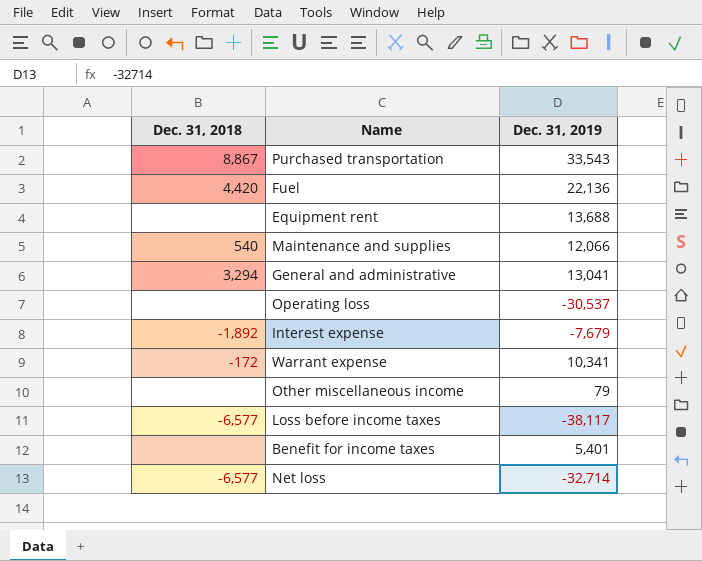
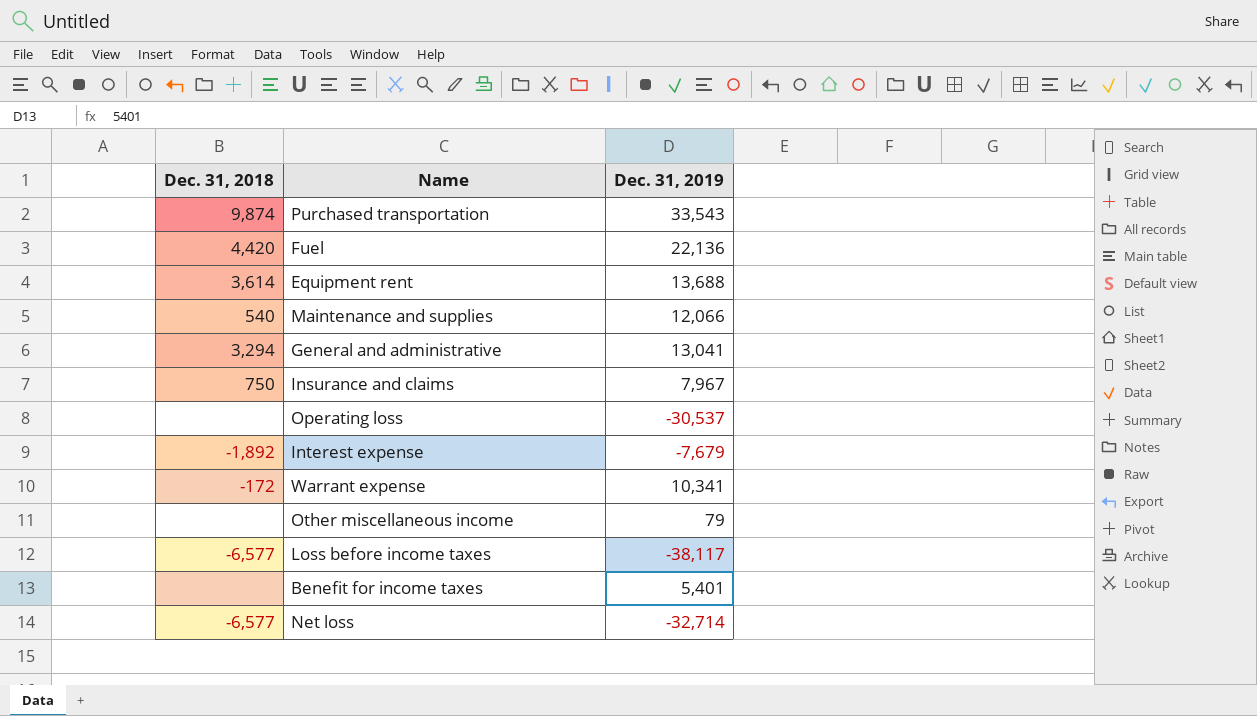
Purchased transportation | Dec. 31, 2018: 8,867 -> 9,874
Equipment rent | Dec. 31, 2018: none -> 3,614
row Insurance and claims: none -> 750 | 7,967

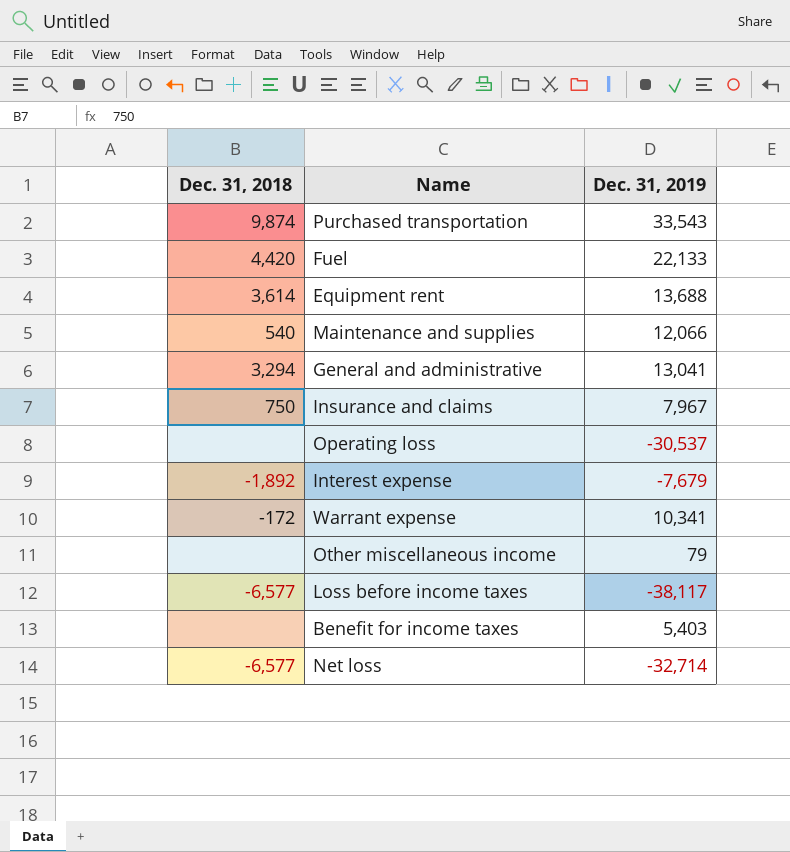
Fuel | Dec. 31, 2019: 22,136 -> 22,133
Benefit for income taxes | Dec. 31, 2019: 5,401 -> 5,403

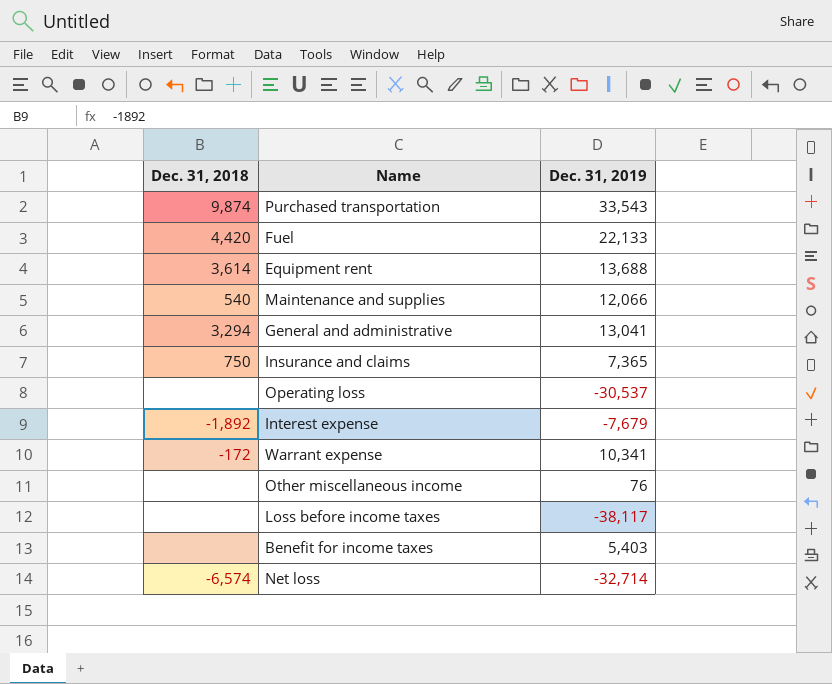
Insurance and claims | Dec. 31, 2019: 7,967 -> 7,365
Other miscellaneous income | Dec. 31, 2019: 79 -> 76
Loss before income taxes | Dec. 31, 2018: -6,577 -> none
Net loss | Dec. 31, 2018: -6,577 -> -6,574

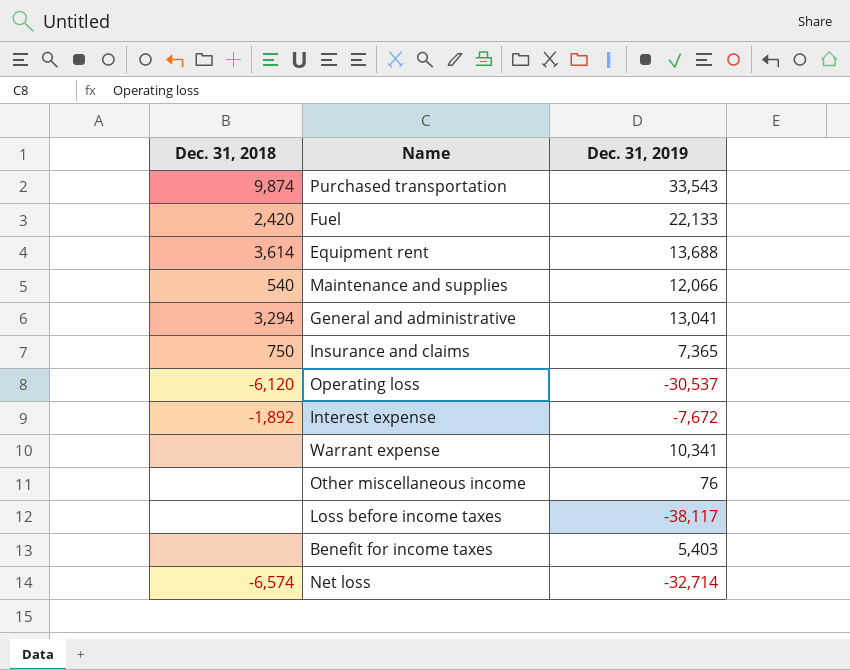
Fuel | Dec. 31, 2018: 4,420 -> 2,420
Operating loss | Dec. 31, 2018: none -> -6,120
Interest expense | Dec. 31, 2019: -7,679 -> -7,672
Warrant expense | Dec. 31, 2018: -172 -> none

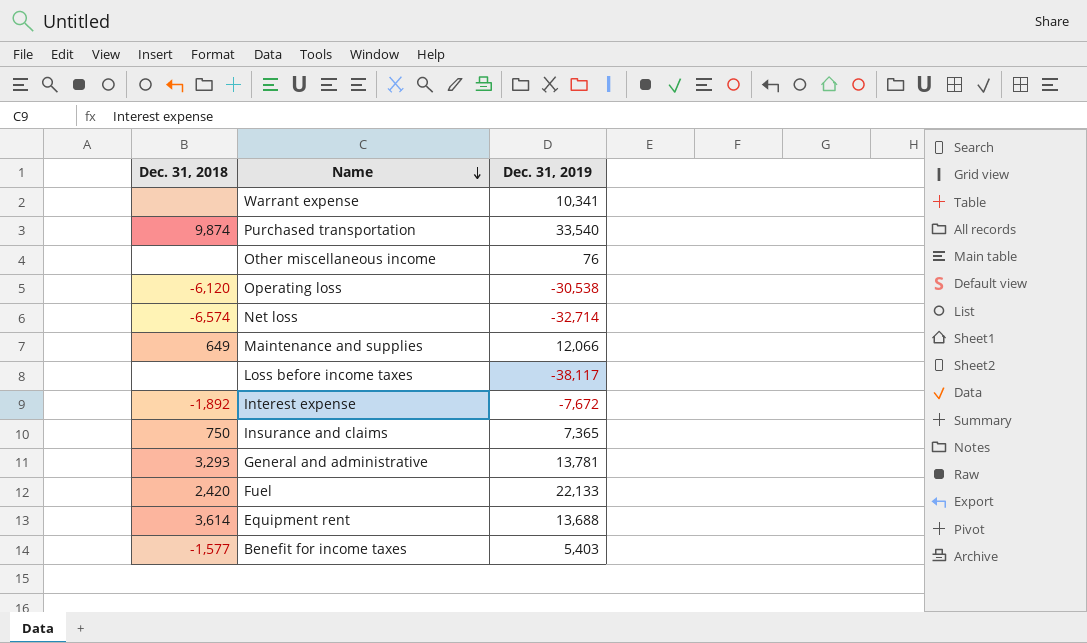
row order: none -> Name descending
Purchased transportation | Dec. 31, 2019: 33,543 -> 33,540
Operating loss | Dec. 31, 2019: -30,537 -> -30,538
Maintenance and supplies | Dec. 31, 2018: 540 -> 649
General and administrative | Dec. 31, 2018: 3,294 -> 3,293
General and administrative | Dec. 31, 2019: 13,041 -> 13,781
Benefit for income taxes | Dec. 31, 2018: none -> -1,577

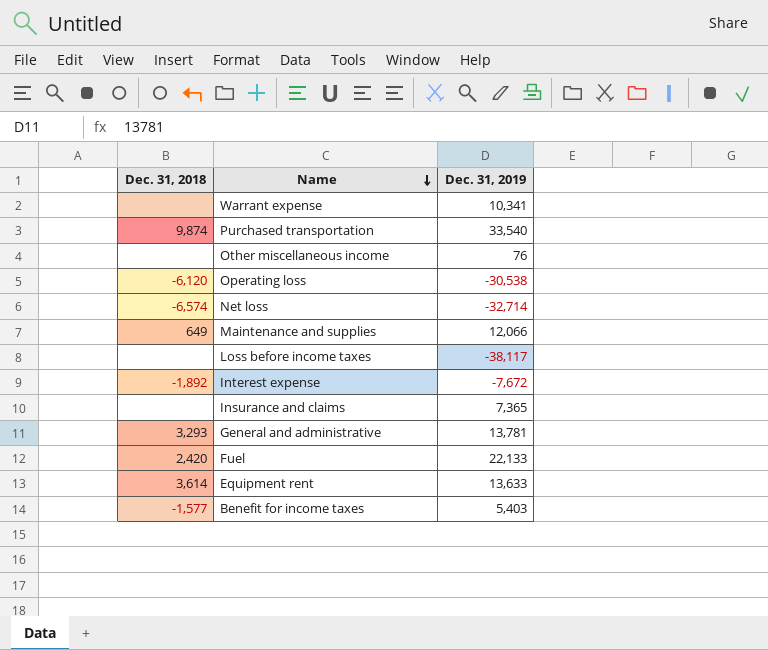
Insurance and claims | Dec. 31, 2018: 750 -> none
Equipment rent | Dec. 31, 2019: 13,688 -> 13,633

